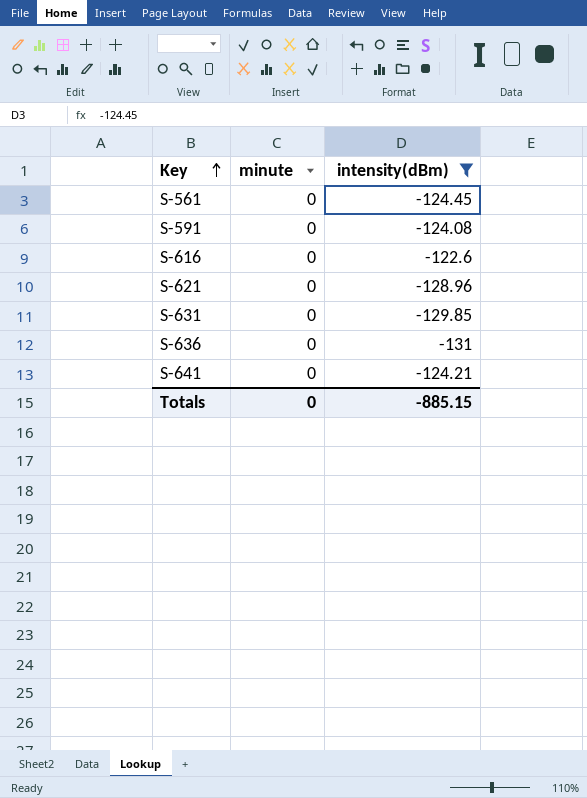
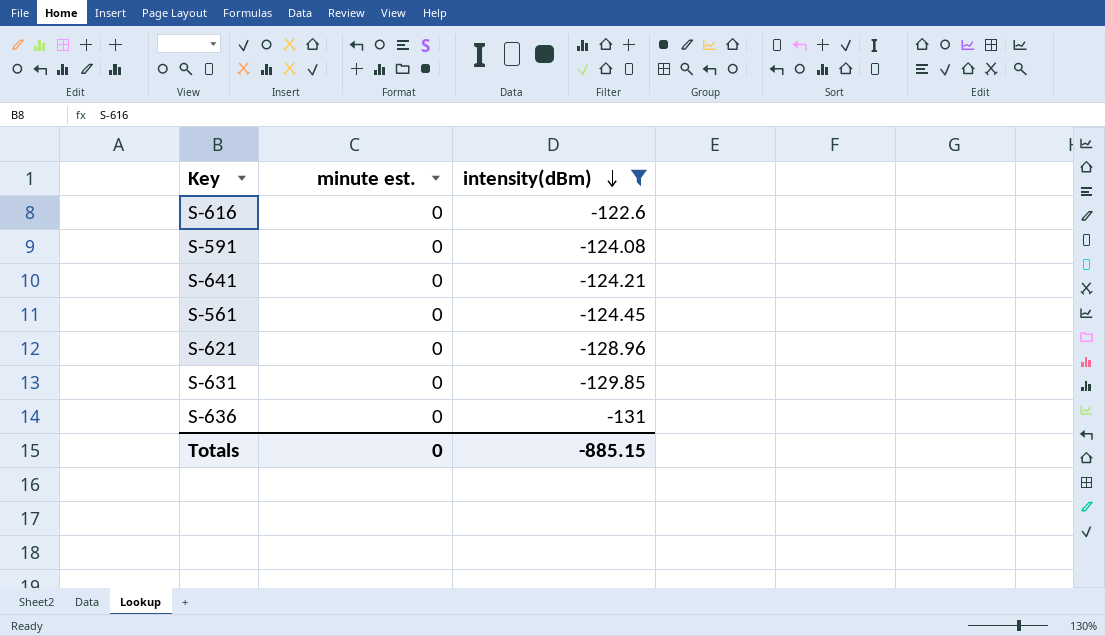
row order: Key ascending -> intensity(dBm) descending
column name: minute -> minute est.

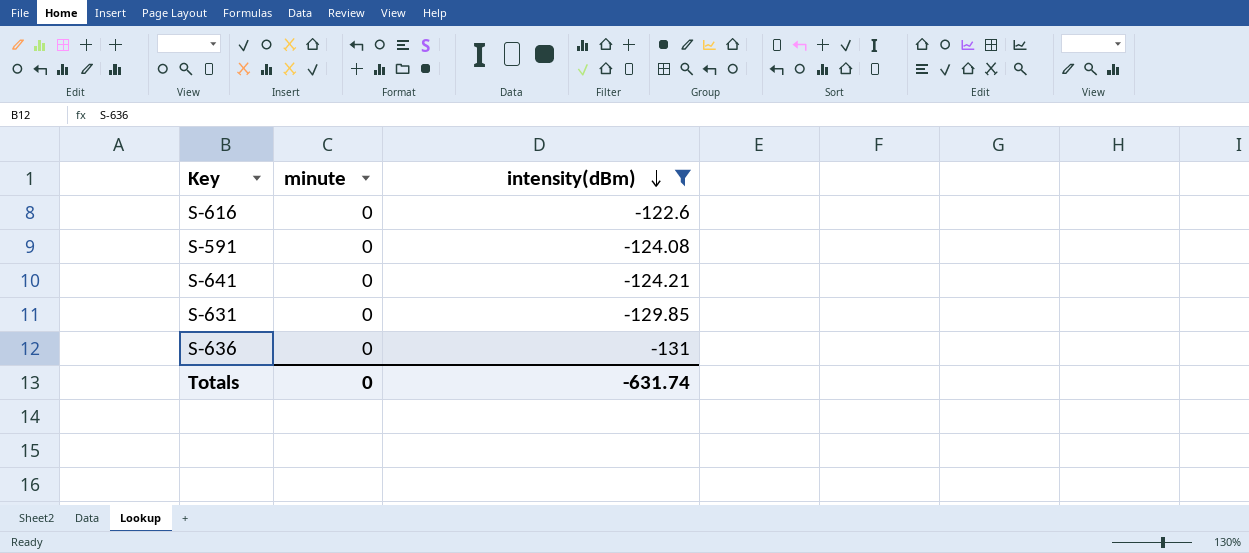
column name: minute est. -> minute
row S-561: 0 | -124.45 -> none
row S-621: 0 | -128.96 -> none
Totals | intensity(dBm): -885.15 -> -631.74

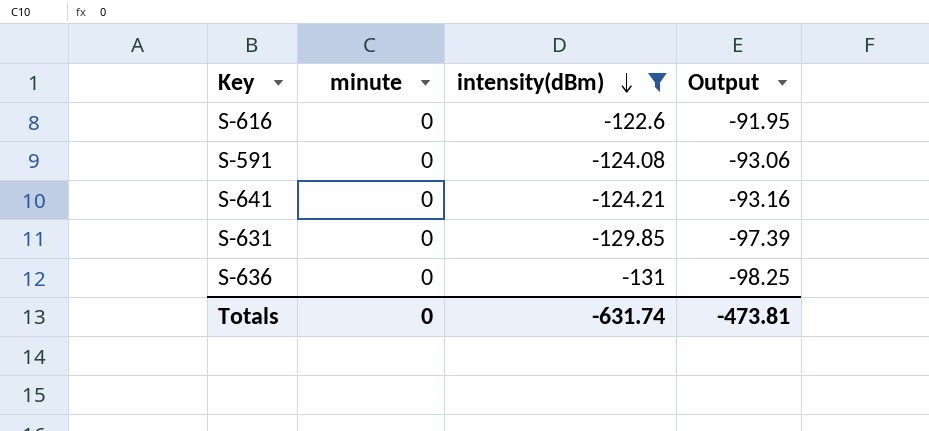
column Output | formula: none -> [intensity(dBm)] * 0.75

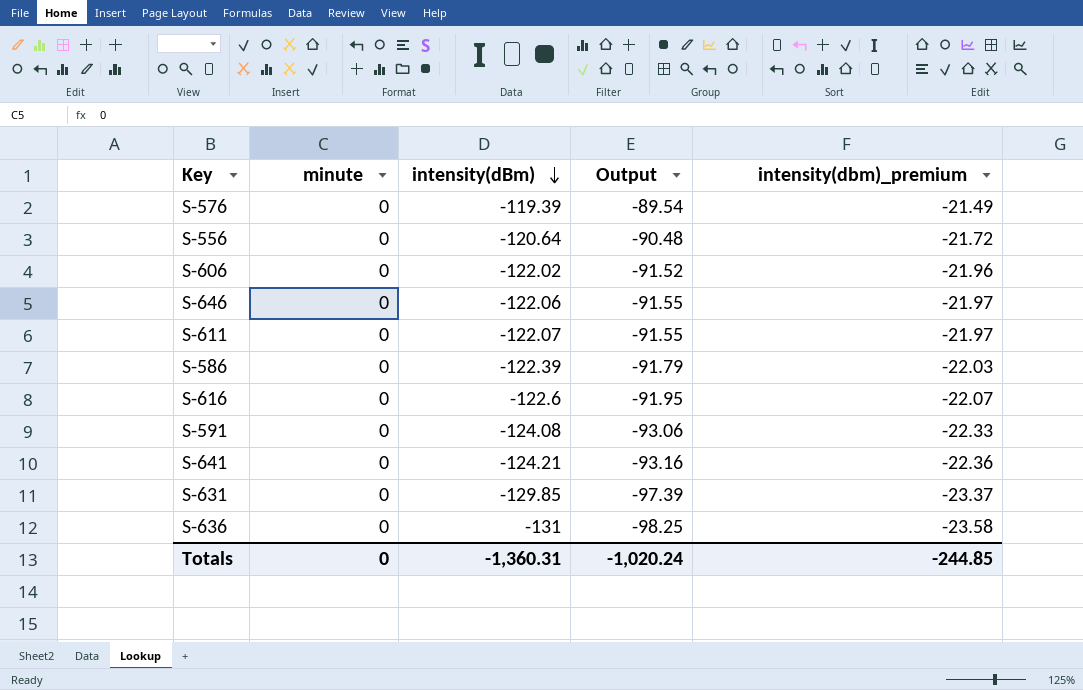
filter: intensity(dBm) <= -122.6 -> none
column intensity(dbm)_premium | formula: none -> [intensity(dBm)] * 0.18
Totals | intensity(dBm): -631.74 -> -1,360.31
Totals | Output: -473.81 -> -1,020.24

